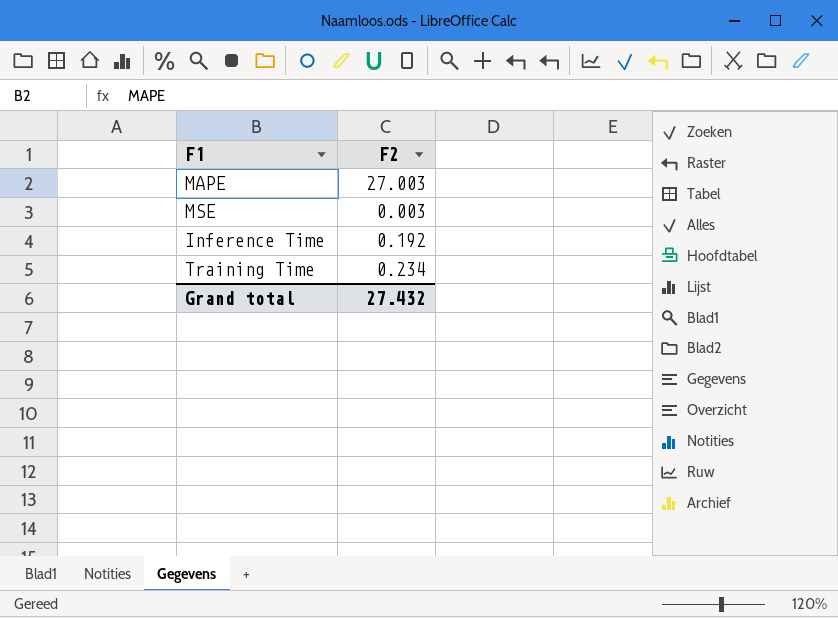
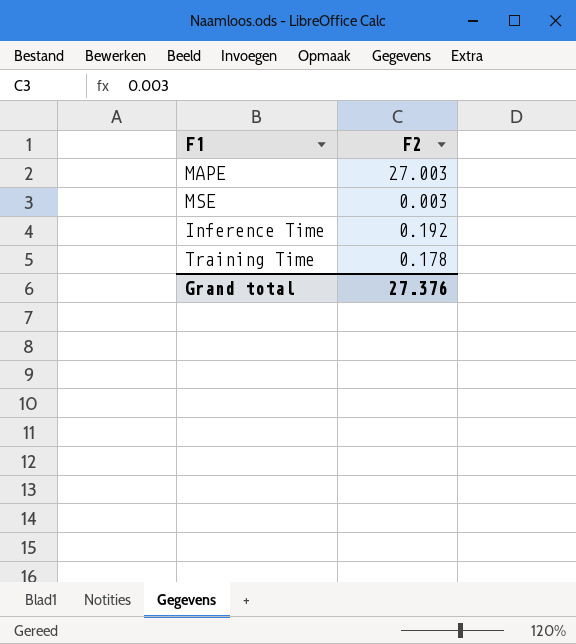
Training Time | F2: 0.234 -> 0.178
Grand total | F2: 27.432 -> 27.376

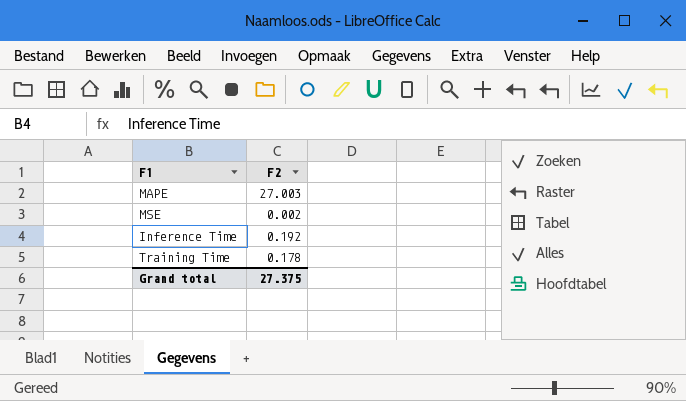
MSE | F2: 0.003 -> 0.002
Grand total | F2: 27.376 -> 27.375

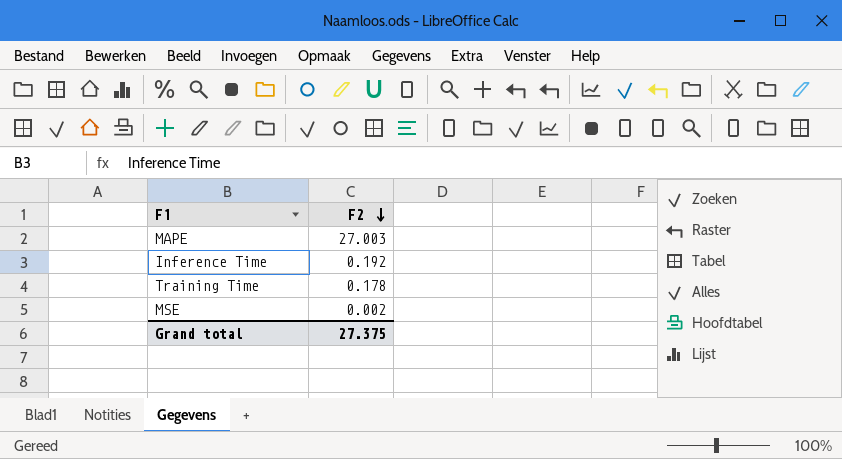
row order: none -> F2 descending

